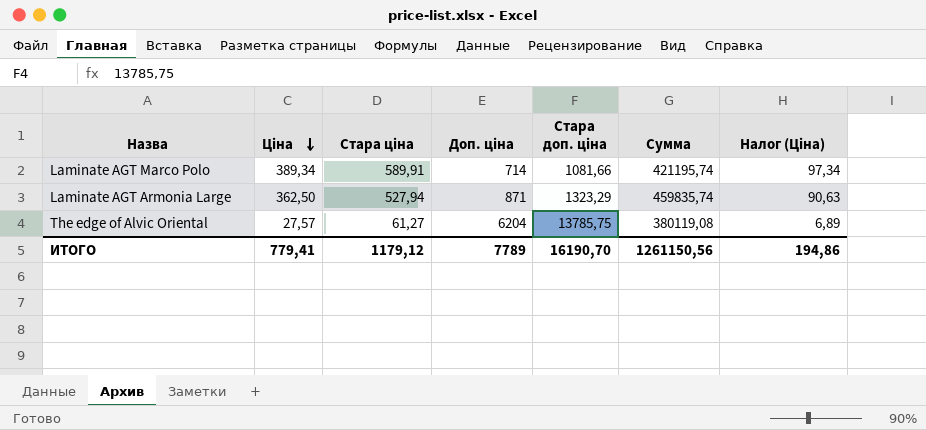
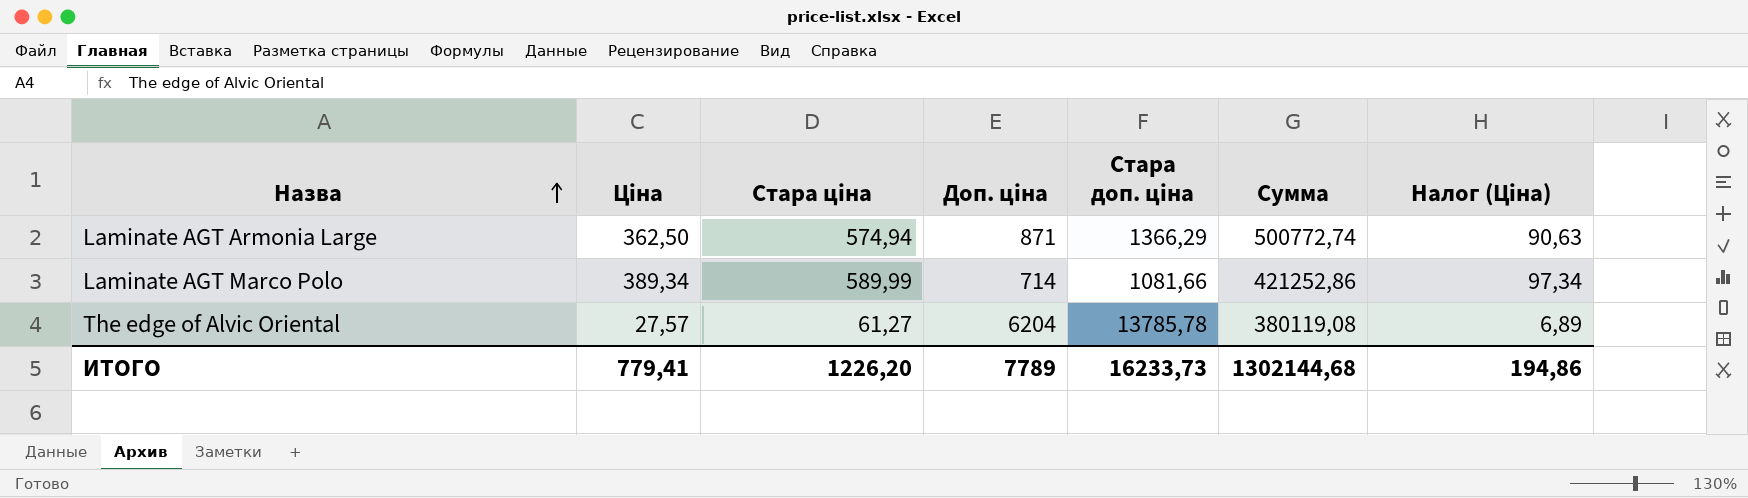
row order: Ціна descending -> Назва ascending
Laminate AGT Armonia Large | Стара ціна: 527,94 -> 574,94
Laminate AGT Armonia Large | Стара доп. ціна: 1323,29 -> 1366,29
Laminate AGT Armonia Large | Сумма: 459835,74 -> 500772,74
Laminate AGT Marco Polo | Стара ціна: 589,91 -> 589,99
Laminate AGT Marco Polo | Сумма: 421195,74 -> 421252,86
The edge of Alvic Oriental | Стара доп. ціна: 13785,75 -> 13785,78
ИТОГО | Стара ціна: 1179,12 -> 1226,20
ИТОГО | Стара доп. ціна: 16190,70 -> 16233,73
ИТОГО | Сумма: 1261150,56 -> 1302144,68

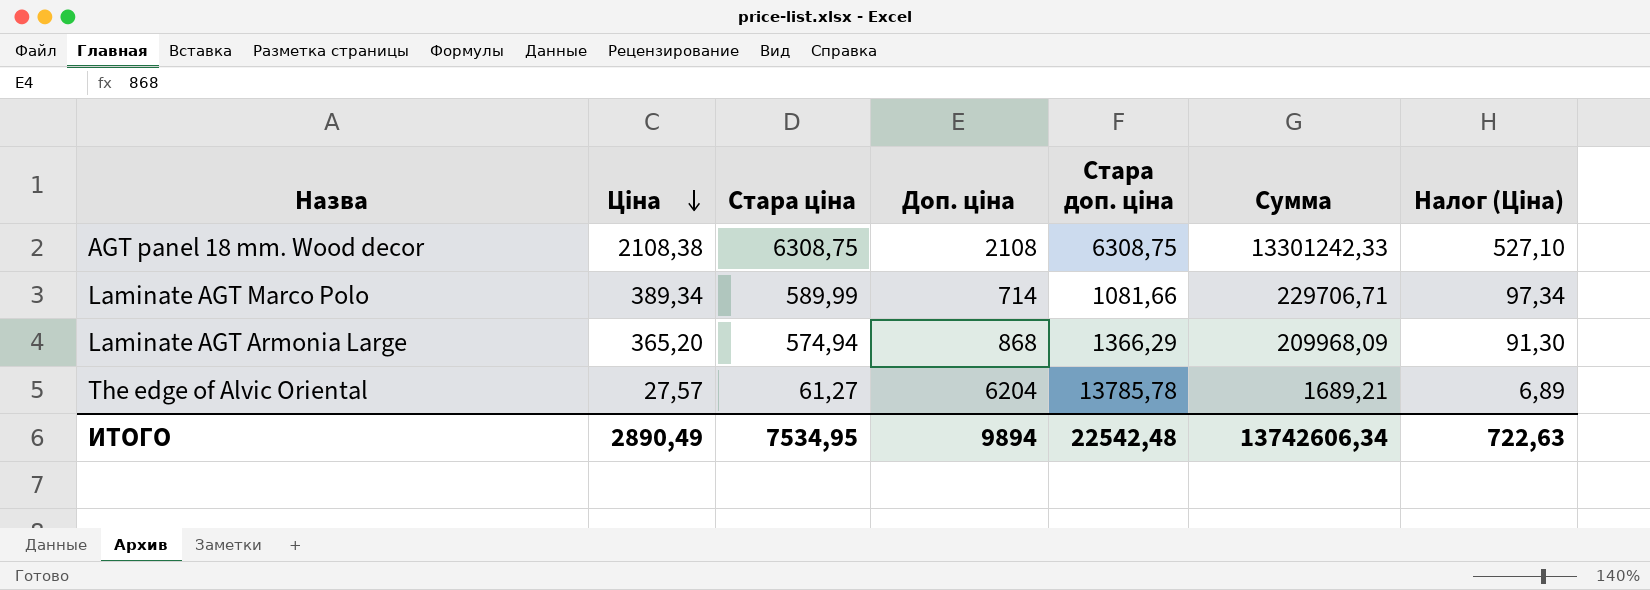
row order: Назва ascending -> Ціна descending
column Сумма | formula: [Стара ціна] * [Доп. ціна] -> [Ціна] * [Стара ціна]
row AGT panel 18 mm. Wood decor: none -> 2108,38 | 6308,75 | 2108 | 6308,75 | 13301242,33 | 527,10
Laminate AGT Armonia Large | Ціна: 362,50 -> 365,20
Laminate AGT Armonia Large | Доп. ціна: 871 -> 868
Laminate AGT Armonia Large | Налог (Ціна): 90,63 -> 91,30
ИТОГО | Ціна: 779,41 -> 2890,49
ИТОГО | Стара ціна: 1226,20 -> 7534,95
ИТОГО | Доп. ціна: 7789 -> 9894
ИТОГО | Стара доп. ціна: 16233,73 -> 22542,48
ИТОГО | Сумма: 1302144,68 -> 13742606,34
ИТОГО | Налог (Ціна): 194,86 -> 722,63

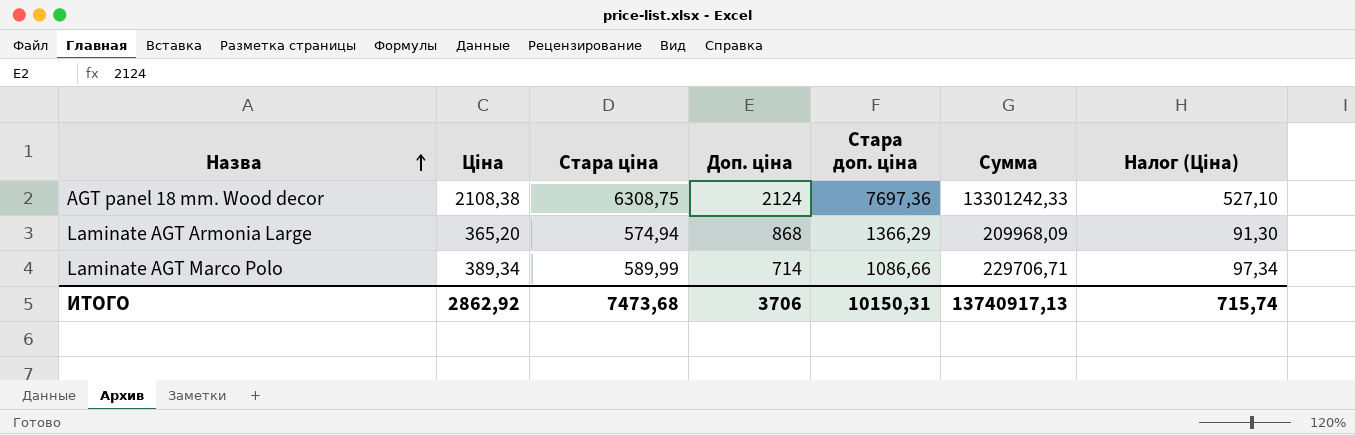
row order: Ціна descending -> Назва ascending
row The edge of Alvic Oriental: 27,57 | 61,27 | 6204 | 13785,78 | 1689,21 | 6,89 -> none
AGT panel 18 mm. Wood decor | Доп. ціна: 2108 -> 2124
AGT panel 18 mm. Wood decor | Стара доп. ціна: 6308,75 -> 7697,36
Laminate AGT Marco Polo | Стара доп. ціна: 1081,66 -> 1086,66
ИТОГО | Ціна: 2890,49 -> 2862,92
ИТОГО | Стара ціна: 7534,95 -> 7473,68
ИТОГО | Доп. ціна: 9894 -> 3706
ИТОГО | Стара доп. ціна: 22542,48 -> 10150,31
ИТОГО | Сумма: 13742606,34 -> 13740917,13
ИТОГО | Налог (Ціна): 722,63 -> 715,74

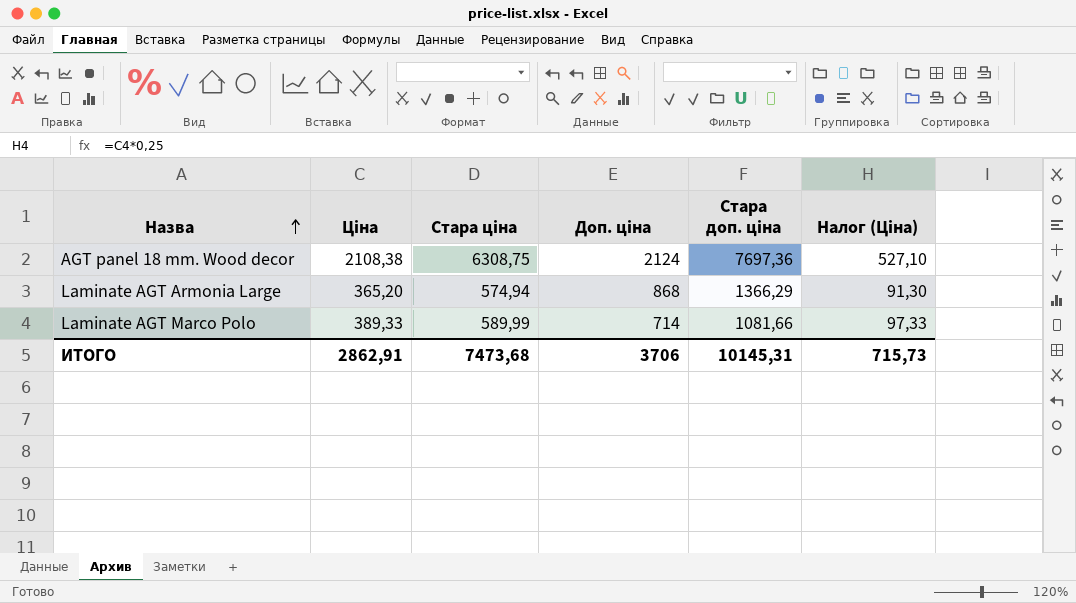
column Сумма | formula: [Ціна] * [Стара ціна] -> none
Laminate AGT Marco Polo | Ціна: 389,34 -> 389,33
Laminate AGT Marco Polo | Стара доп. ціна: 1086,66 -> 1081,66
Laminate AGT Marco Polo | Налог (Ціна): 97,34 -> 97,33
ИТОГО | Ціна: 2862,92 -> 2862,91
ИТОГО | Стара доп. ціна: 10150,31 -> 10145,31
ИТОГО | Налог (Ціна): 715,74 -> 715,73

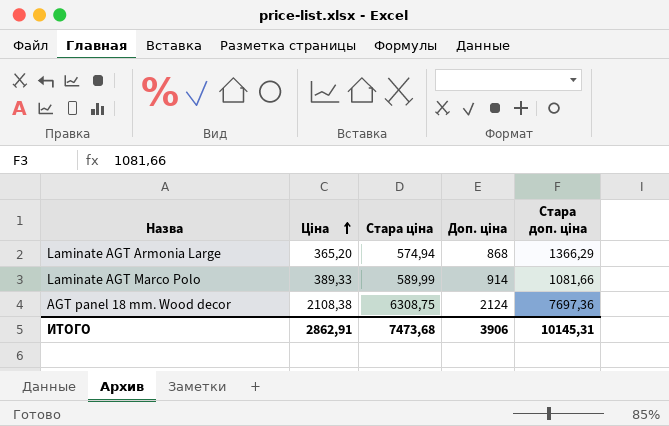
row order: Назва ascending -> Ціна ascending
column Налог (Ціна) | formula: [Ціна] * 0,25 -> none
Laminate AGT Marco Polo | Доп. ціна: 714 -> 914
ИТОГО | Доп. ціна: 3706 -> 3906

